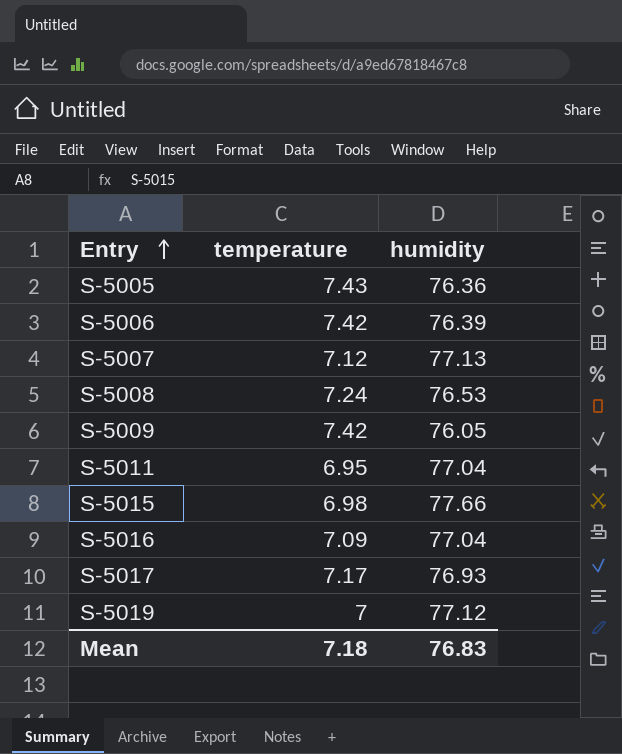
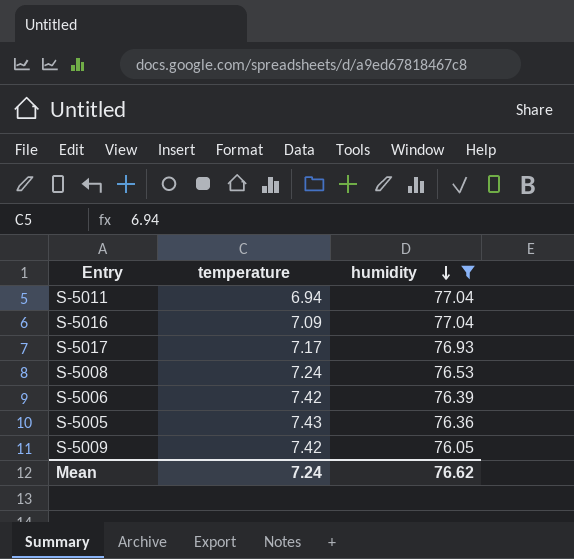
filter: none -> humidity <= 77.04
row order: Entry ascending -> humidity descending
S-5011 | temperature: 6.95 -> 6.94
Mean | temperature: 7.18 -> 7.24
Mean | humidity: 76.83 -> 76.62

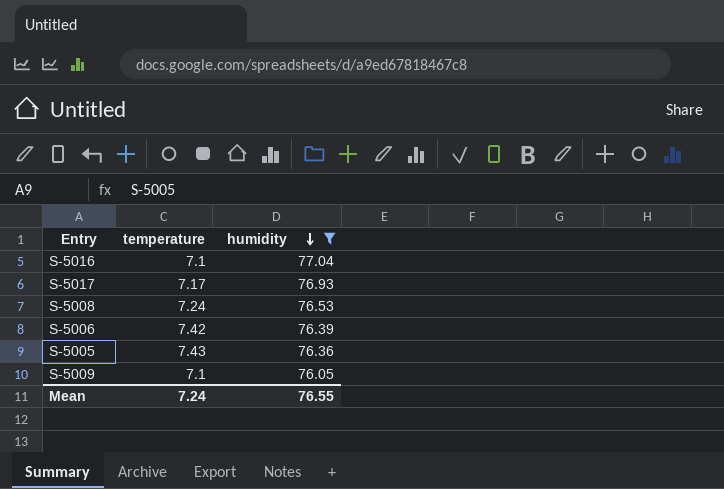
row S-5011: 6.94 | 77.04 -> none
S-5016 | temperature: 7.09 -> 7.1
S-5009 | temperature: 7.42 -> 7.1
Mean | humidity: 76.62 -> 76.55

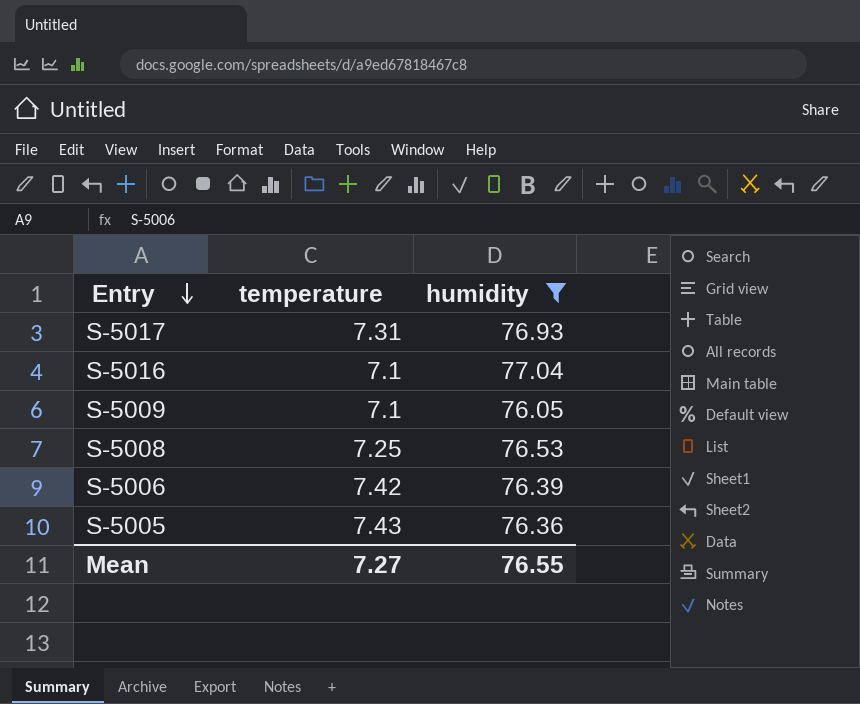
row order: humidity descending -> Entry descending
S-5017 | temperature: 7.17 -> 7.31
S-5008 | temperature: 7.24 -> 7.25
Mean | temperature: 7.24 -> 7.27

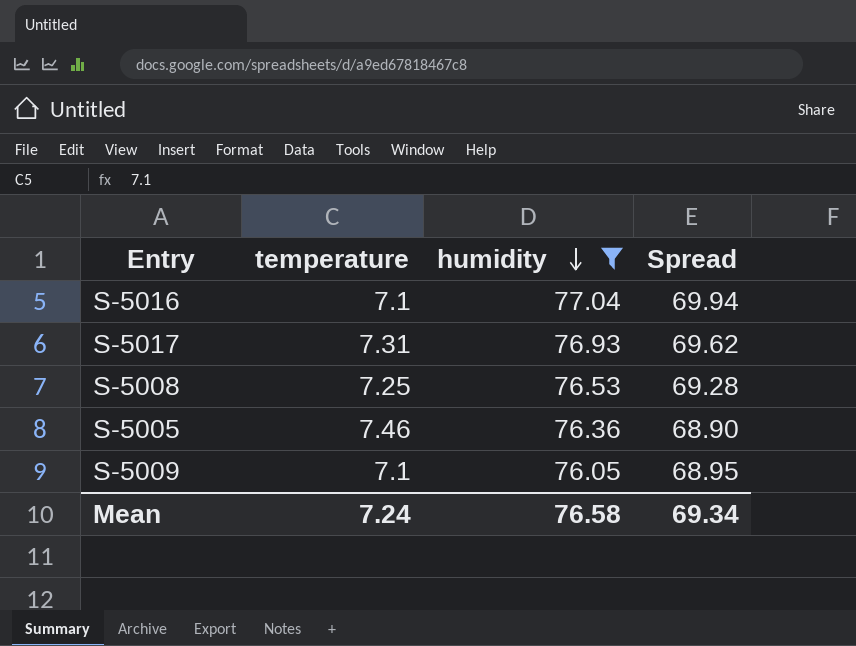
row order: Entry descending -> humidity descending
column Spread | formula: none -> [humidity] - [temperature]
row S-5006: 7.42 | 76.39 -> none
S-5005 | temperature: 7.43 -> 7.46
Mean | temperature: 7.27 -> 7.24
Mean | humidity: 76.55 -> 76.58

